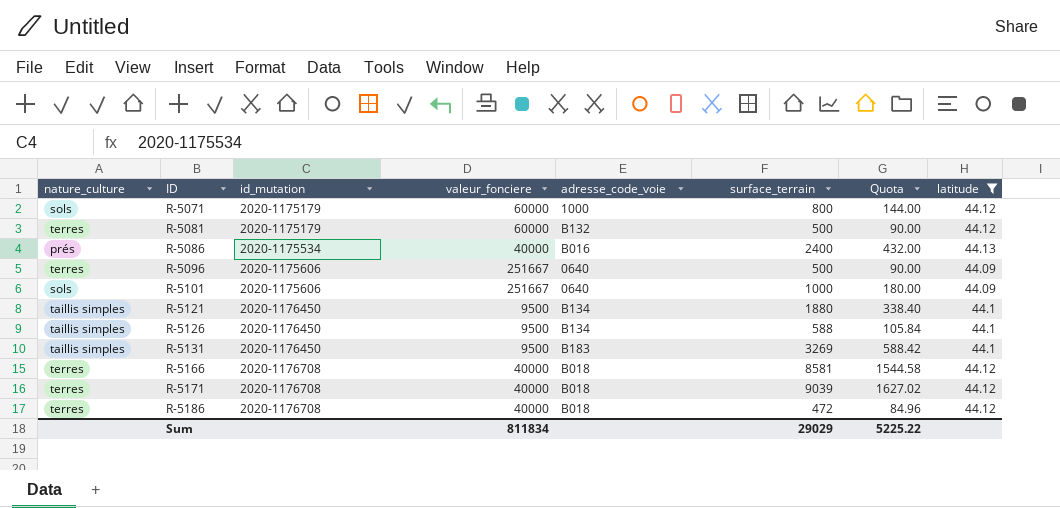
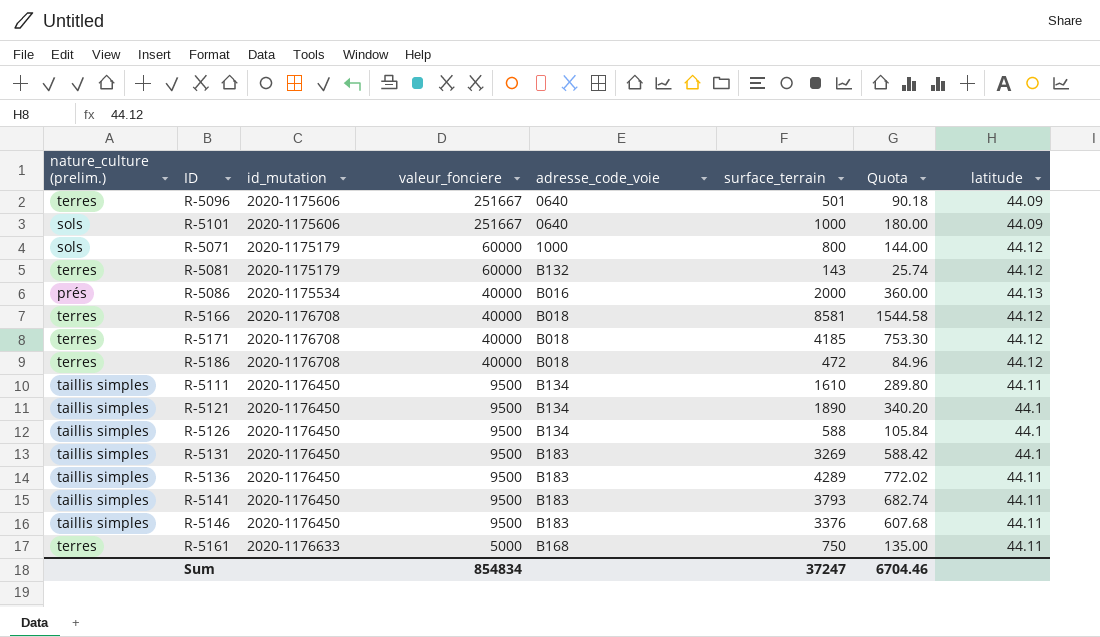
filter: latitude != 44.11 -> none
row order: ID ascending -> valeur_fonciere descending
column name: nature_culture -> nature_culture (prelim.)
R-5096 | surface_terrain: 500 -> 501
R-5096 | Quota: 90.00 -> 90.18
R-5081 | surface_terrain: 500 -> 143
R-5081 | Quota: 90.00 -> 25.74
R-5086 | surface_terrain: 2400 -> 2000
R-5086 | Quota: 432.00 -> 360.00
R-5171 | surface_terrain: 9039 -> 4185
R-5171 | Quota: 1627.02 -> 753.30
R-5121 | surface_terrain: 1880 -> 1890
R-5121 | Quota: 338.40 -> 340.20
Sum | valeur_fonciere: 811834 -> 854834
Sum | surface_terrain: 29029 -> 37247
Sum | Quota: 5225.22 -> 6704.46

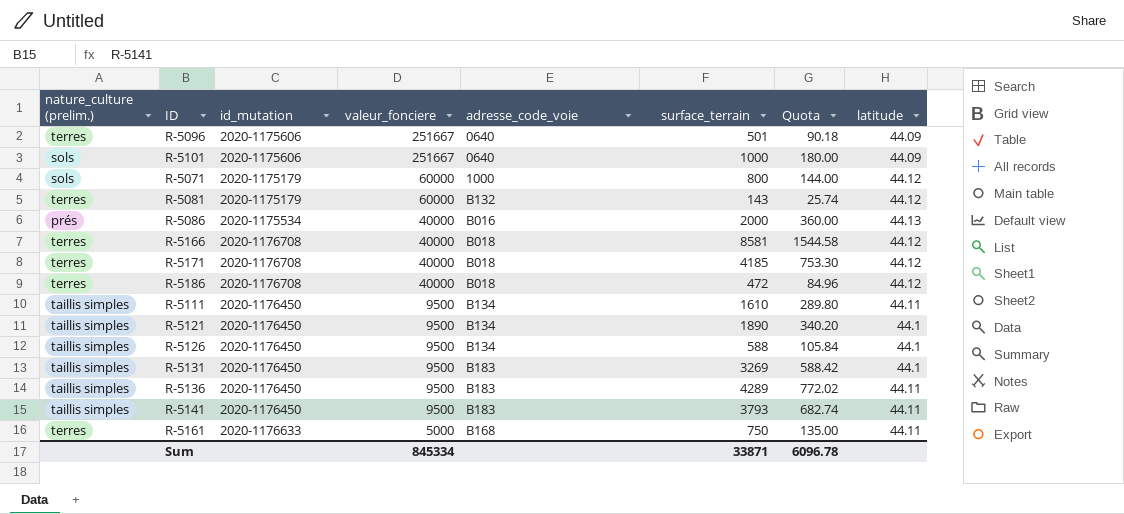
row R-5146: taillis simples | 2020-1176450 | 9500 | B183 | 3376 | 607.68 | 44.11 -> none
Sum | valeur_fonciere: 854834 -> 845334
Sum | surface_terrain: 37247 -> 33871
Sum | Quota: 6704.46 -> 6096.78

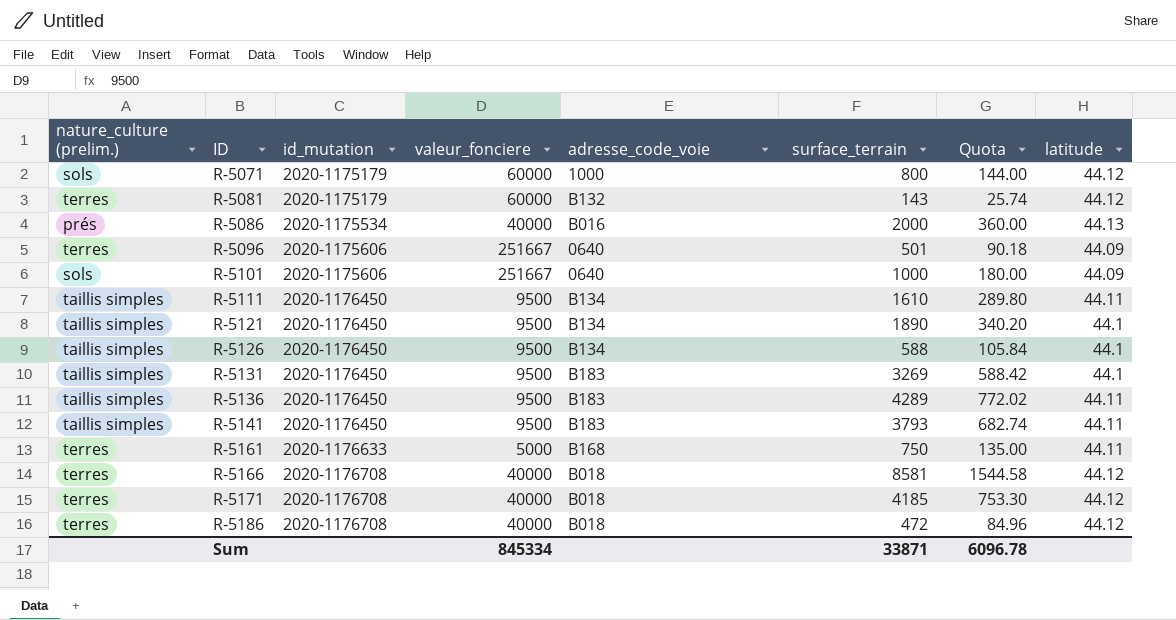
row order: valeur_fonciere descending -> ID ascending

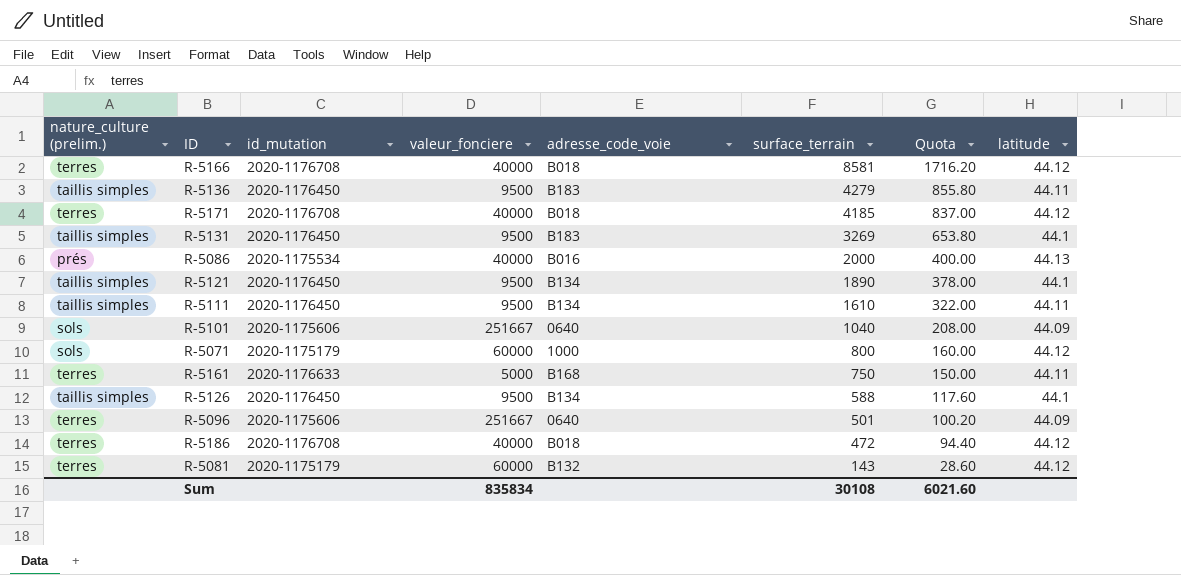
row order: ID ascending -> surface_terrain descending
column Quota | formula: [surface_terrain] * 0.18 -> [surface_terrain] * 0.2
row R-5141: taillis simples | 2020-1176450 | 9500 | B183 | 3793 | 682.74 | 44.11 -> none
R-5136 | surface_terrain: 4289 -> 4279
R-5101 | surface_terrain: 1000 -> 1040
Sum | valeur_fonciere: 845334 -> 835834
Sum | surface_terrain: 33871 -> 30108
Sum | Quota: 6096.78 -> 6021.60

